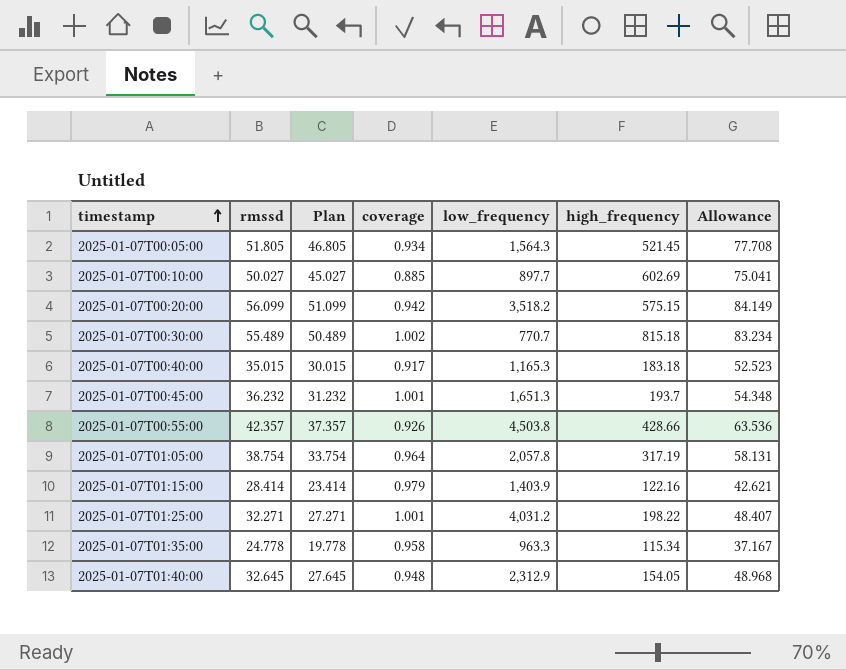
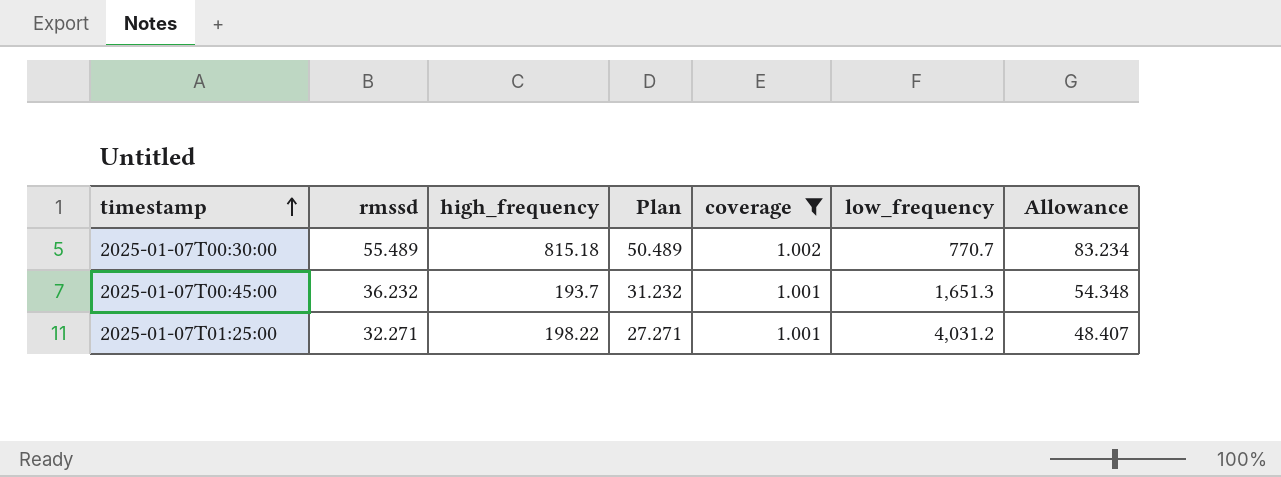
filter: none -> coverage >= 1.001
column high_frequency | position: 6 -> 3

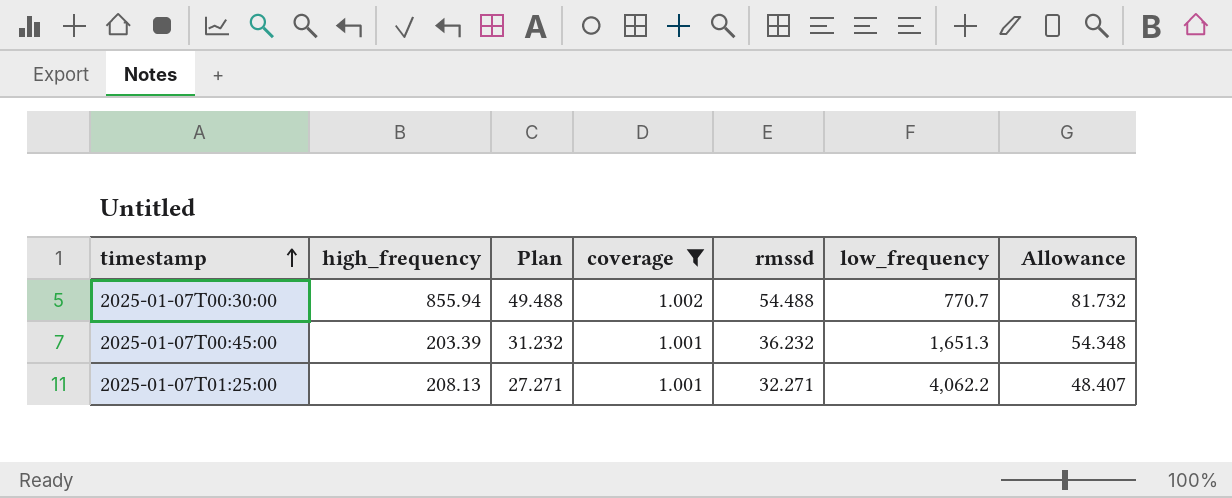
column rmssd | position: 2 -> 5
2025-01-07T00:30:00 | high_frequency: 815.18 -> 855.94
2025-01-07T00:30:00 | Plan: 50.489 -> 49.488
2025-01-07T00:30:00 | rmssd: 55.489 -> 54.488
2025-01-07T00:30:00 | Allowance: 83.234 -> 81.732
2025-01-07T00:45:00 | high_frequency: 193.7 -> 203.39
2025-01-07T01:25:00 | high_frequency: 198.22 -> 208.13
2025-01-07T01:25:00 | low_frequency: 4,031.2 -> 4,062.2

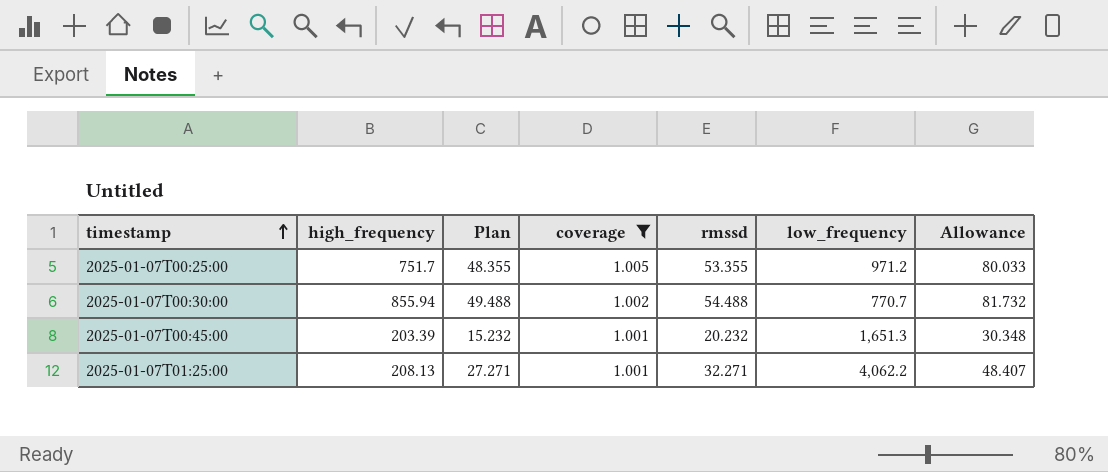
row 2025-01-07T00:25:00: none -> 751.7 | 48.355 | 1.005 | 53.355 | 971.2 | 80.033
2025-01-07T00:45:00 | Plan: 31.232 -> 15.232
2025-01-07T00:45:00 | rmssd: 36.232 -> 20.232
2025-01-07T00:45:00 | Allowance: 54.348 -> 30.348

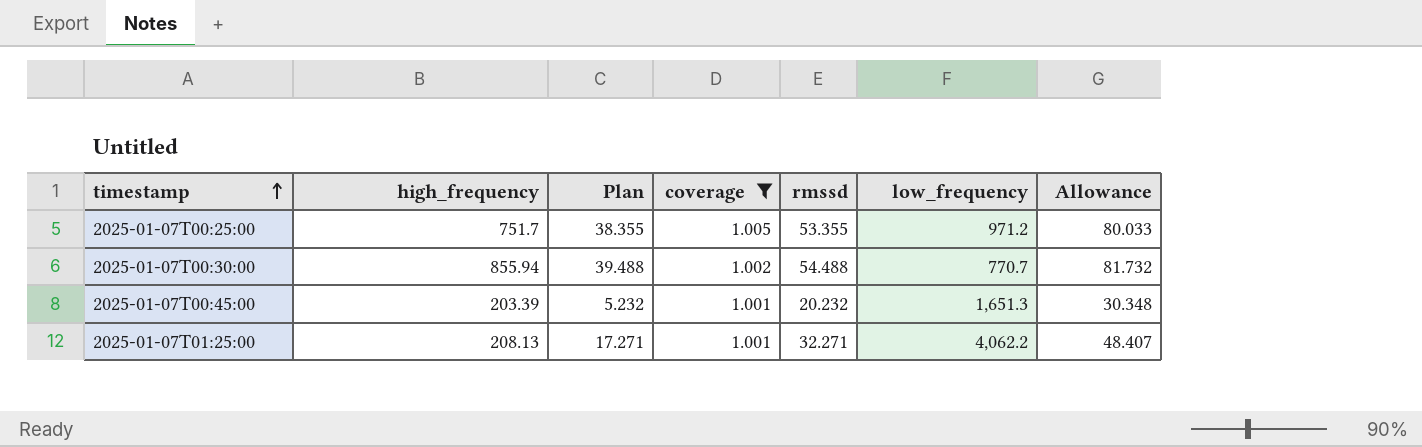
column Plan | formula: [rmssd] - 5 -> [rmssd] - 15

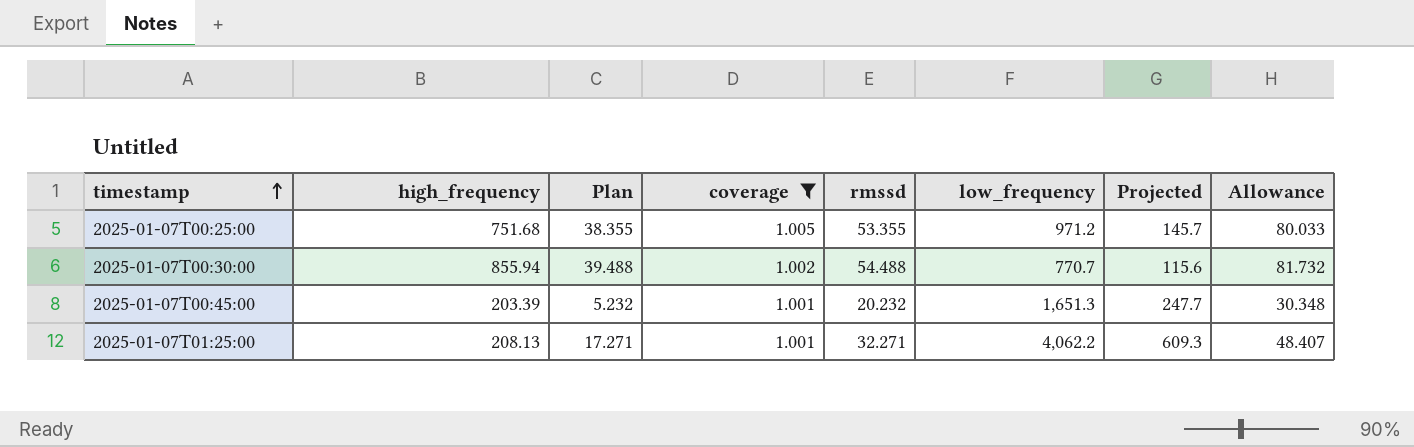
column Projected | formula: none -> [low_frequency] * 0.15
2025-01-07T00:25:00 | high_frequency: 751.7 -> 751.68

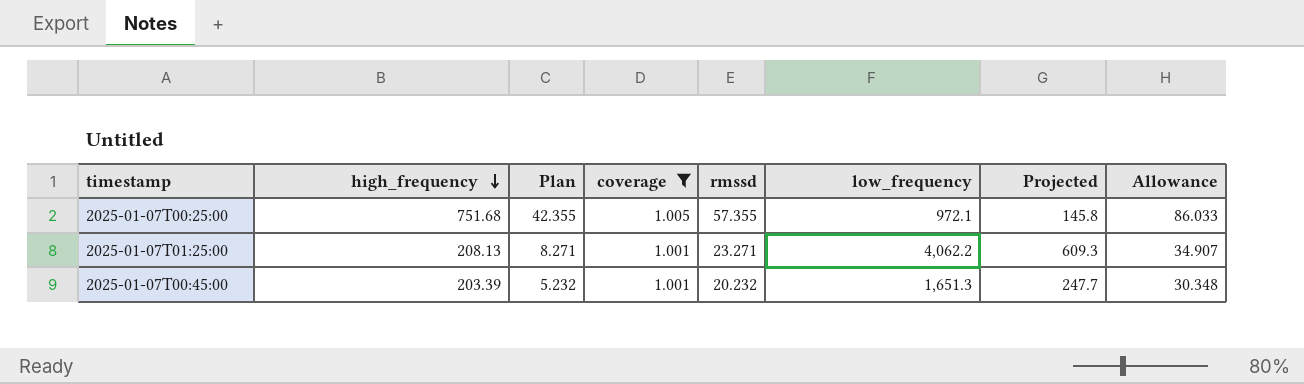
row order: timestamp ascending -> high_frequency descending
row 2025-01-07T00:30:00: 855.94 | 39.488 | 1.002 | 54.488 | 770.7 | 115.6 | 81.732 -> none
2025-01-07T00:25:00 | Plan: 38.355 -> 42.355
2025-01-07T00:25:00 | rmssd: 53.355 -> 57.355
2025-01-07T00:25:00 | low_frequency: 971.2 -> 972.1
2025-01-07T00:25:00 | Projected: 145.7 -> 145.8
2025-01-07T00:25:00 | Allowance: 80.033 -> 86.033
2025-01-07T01:25:00 | Plan: 17.271 -> 8.271
2025-01-07T01:25:00 | rmssd: 32.271 -> 23.271
2025-01-07T01:25:00 | Allowance: 48.407 -> 34.907

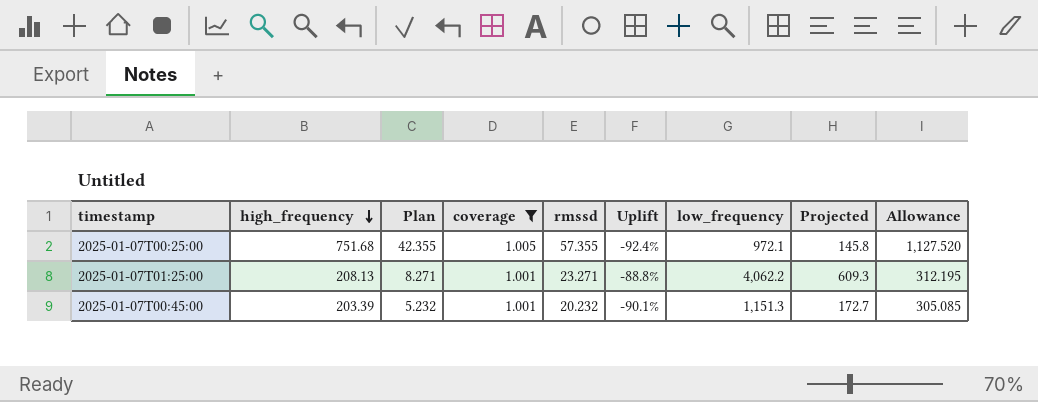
column Uplift | formula: none -> ([rmssd] - [high_frequency]) / [high_frequency]
column Allowance | formula: [rmssd] * 1.5 -> [high_frequency] * 1.5
2025-01-07T00:45:00 | low_frequency: 1,651.3 -> 1,151.3
2025-01-07T00:45:00 | Projected: 247.7 -> 172.7

